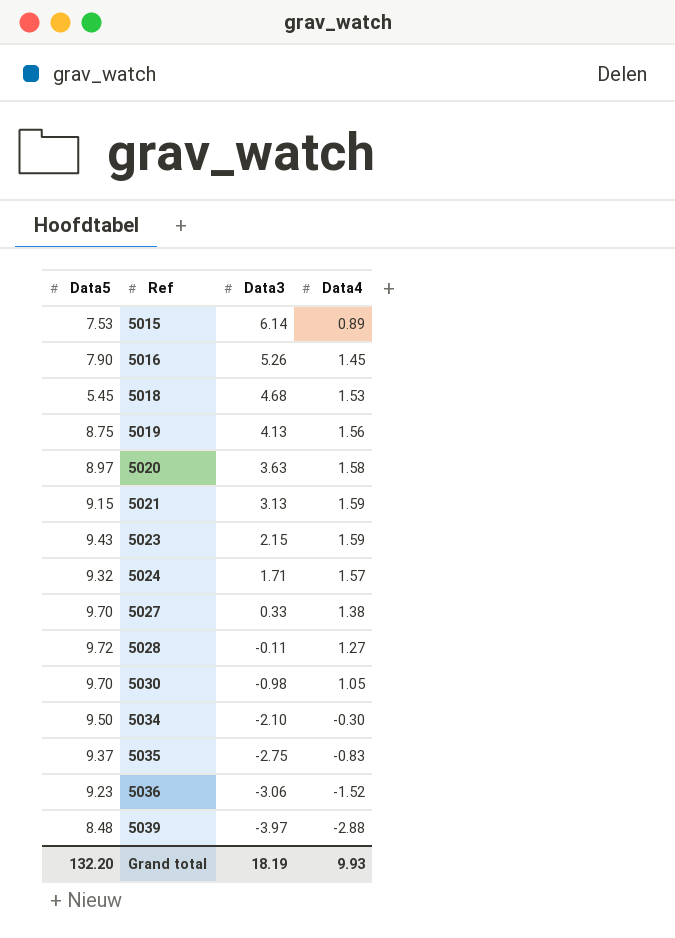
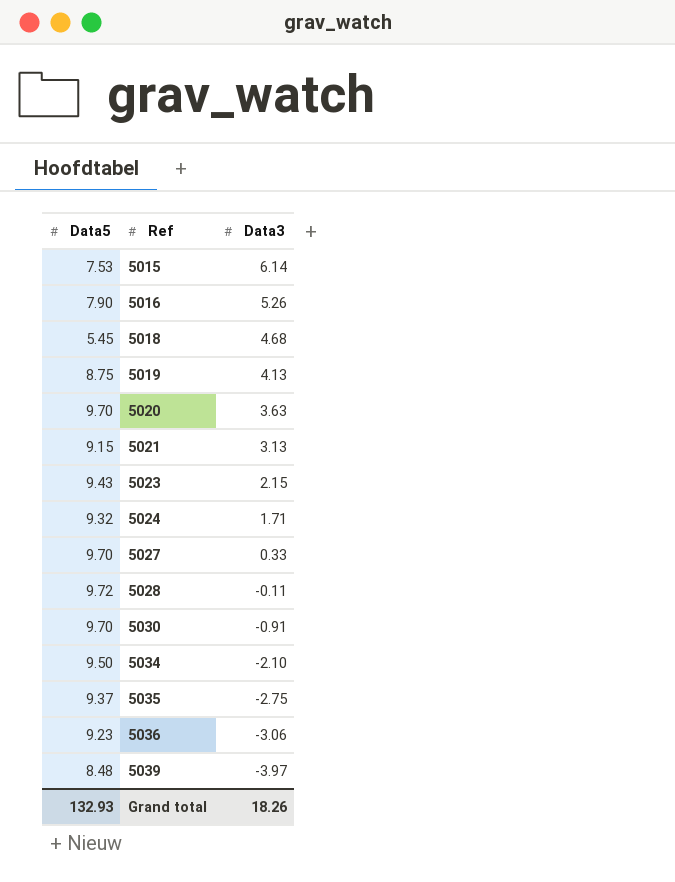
column Data4 | position: 4 -> none
5020 | Data5: 8.97 -> 9.70
5030 | Data3: -0.98 -> -0.91
Grand total | Data5: 132.20 -> 132.93
Grand total | Data3: 18.19 -> 18.26

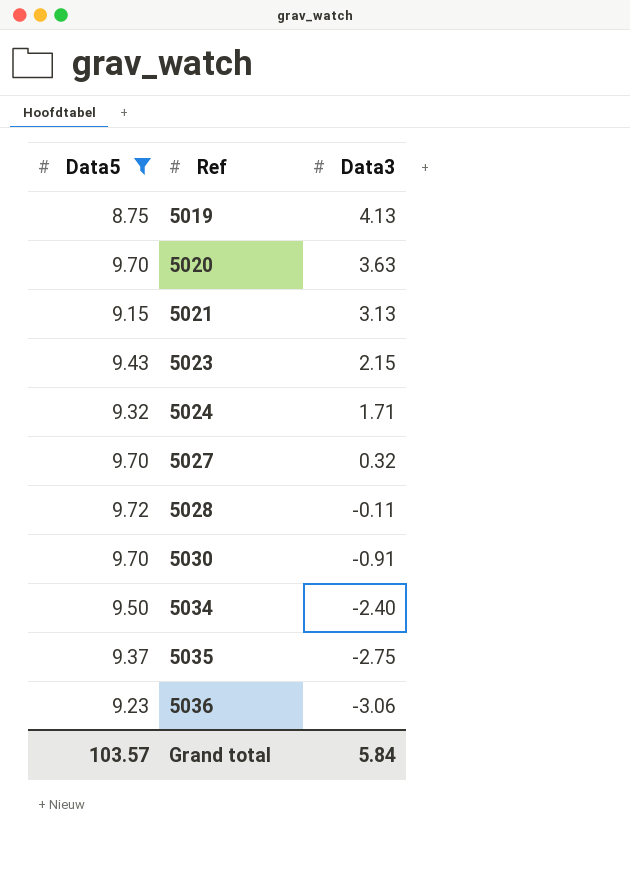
filter: none -> Data5 >= 8.75
5027 | Data3: 0.33 -> 0.32
5034 | Data3: -2.10 -> -2.40
Grand total | Data5: 132.93 -> 103.57
Grand total | Data3: 18.26 -> 5.84

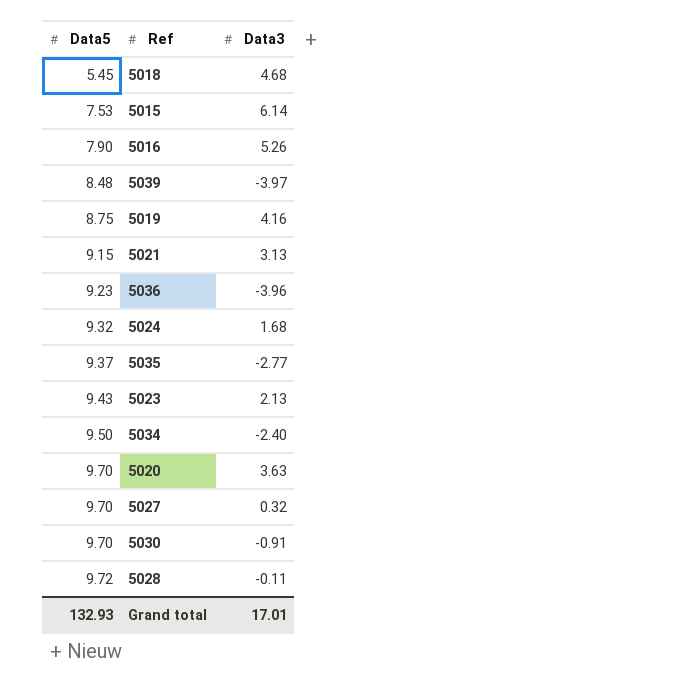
filter: Data5 >= 8.75 -> none
row order: Ref ascending -> Data5 ascending
5019 | Data3: 4.13 -> 4.16
5036 | Data3: -3.06 -> -3.96
5024 | Data3: 1.71 -> 1.68
5035 | Data3: -2.75 -> -2.77
5023 | Data3: 2.15 -> 2.13
Grand total | Data5: 103.57 -> 132.93
Grand total | Data3: 5.84 -> 17.01

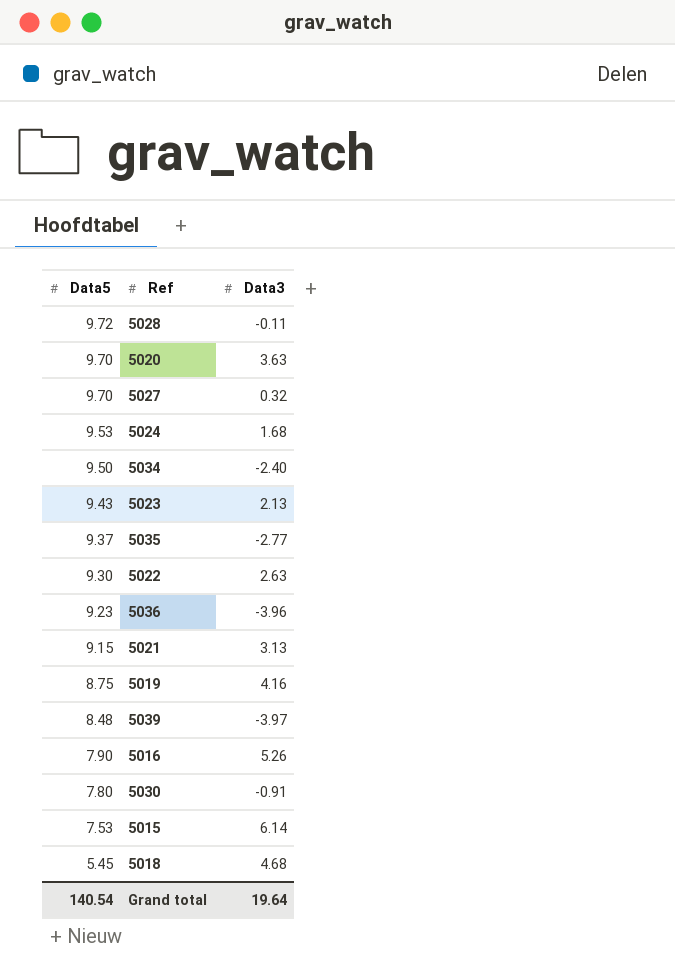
row order: Data5 ascending -> Data5 descending
5024 | Data5: 9.32 -> 9.53
row 5022: none -> 9.30 | 2.63
5030 | Data5: 9.70 -> 7.80
Grand total | Data5: 132.93 -> 140.54
Grand total | Data3: 17.01 -> 19.64

